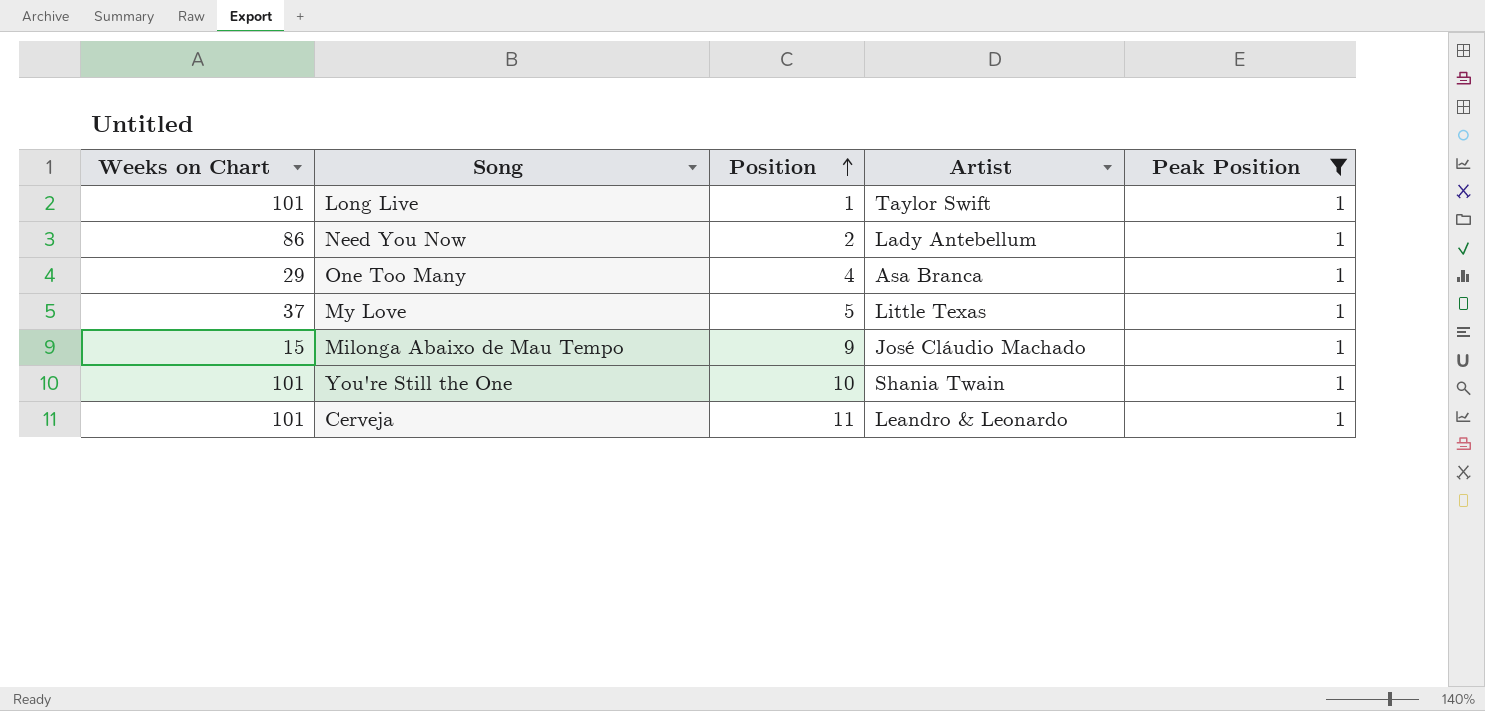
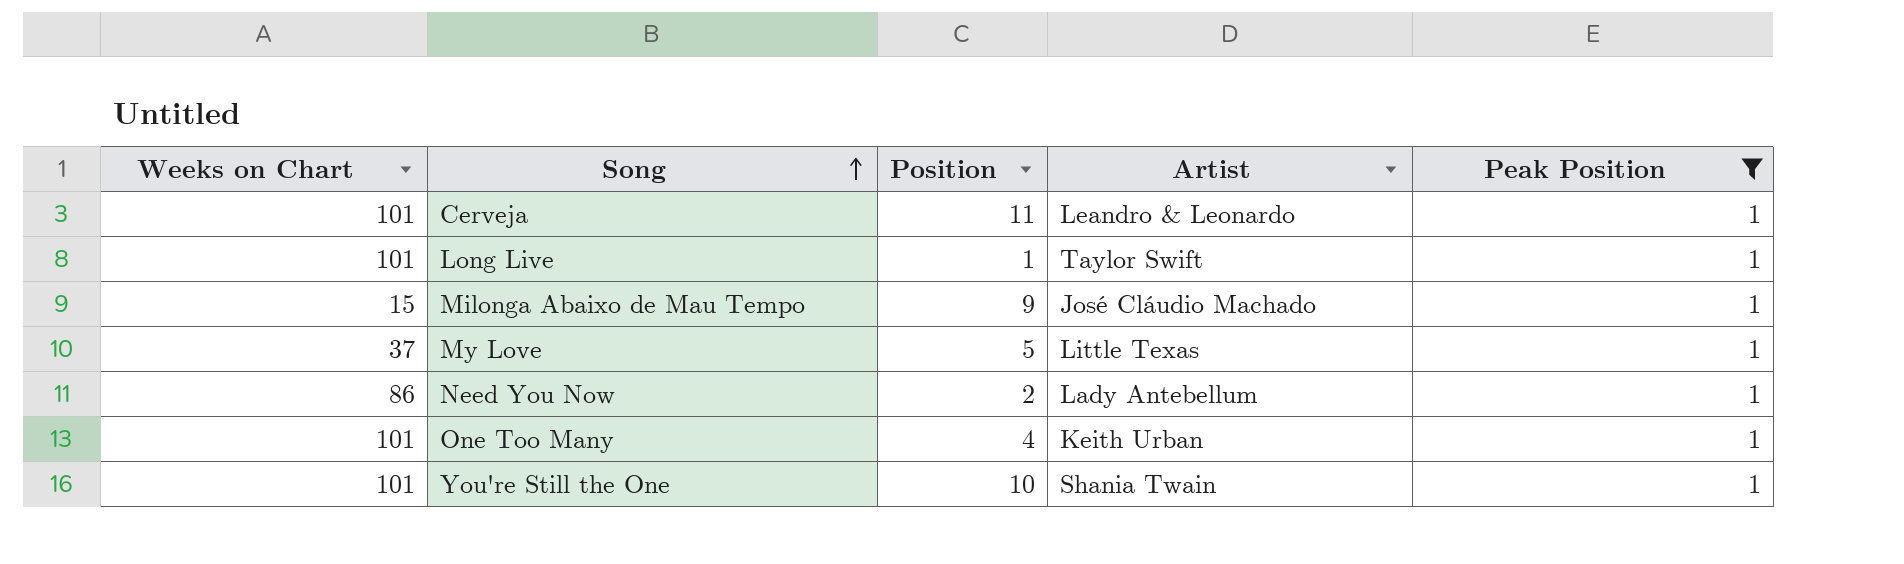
row order: Position ascending -> Song ascending
One Too Many | Weeks on Chart: 29 -> 101
One Too Many | Artist: Asa Branca -> Keith Urban

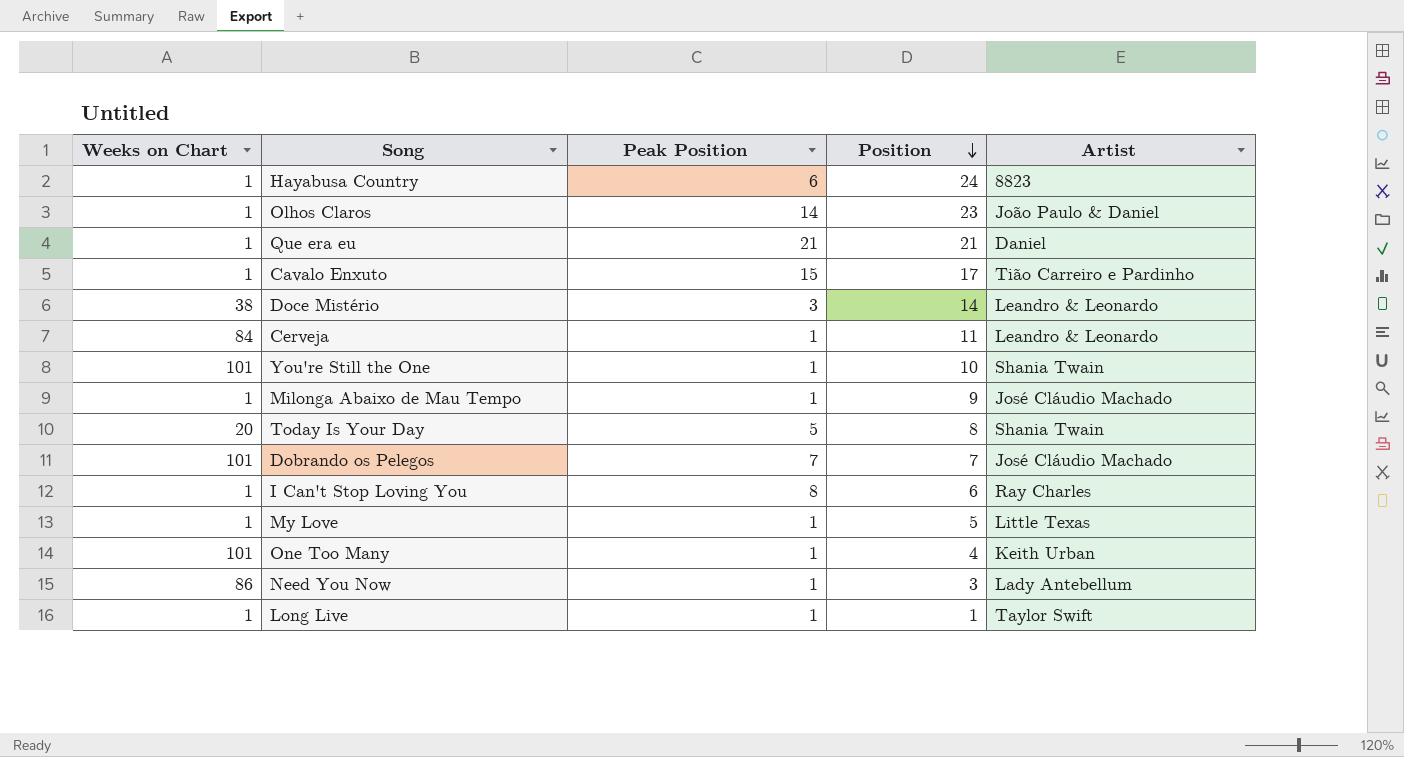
filter: Peak Position = 1 -> none
row order: Song ascending -> Position descending
column Peak Position | position: 5 -> 3
Cerveja | Weeks on Chart: 101 -> 84
Milonga Abaixo de Mau Tempo | Weeks on Chart: 15 -> 1
My Love | Weeks on Chart: 37 -> 1
Need You Now | Position: 2 -> 3
Long Live | Weeks on Chart: 101 -> 1

